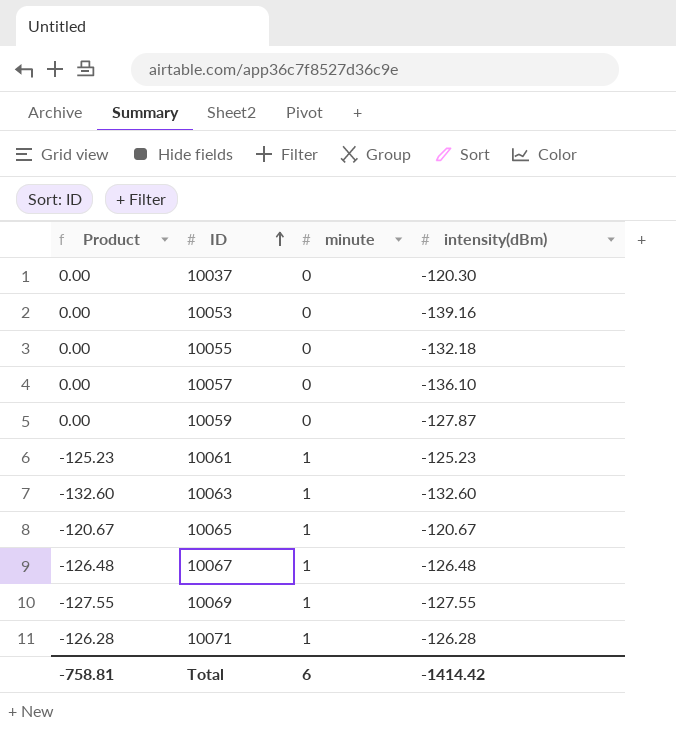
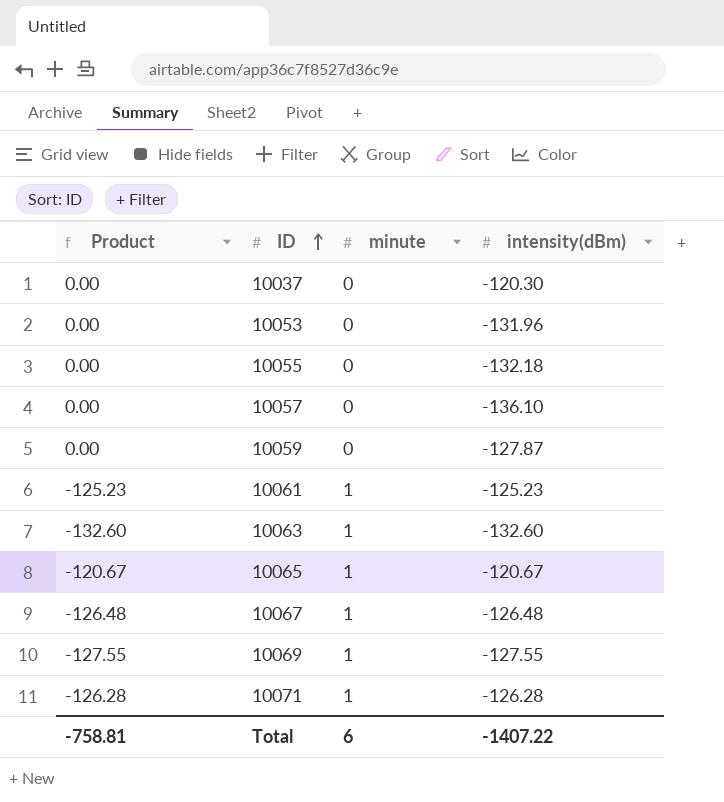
10053 | intensity(dBm): -139.16 -> -131.96
Total | intensity(dBm): -1414.42 -> -1407.22

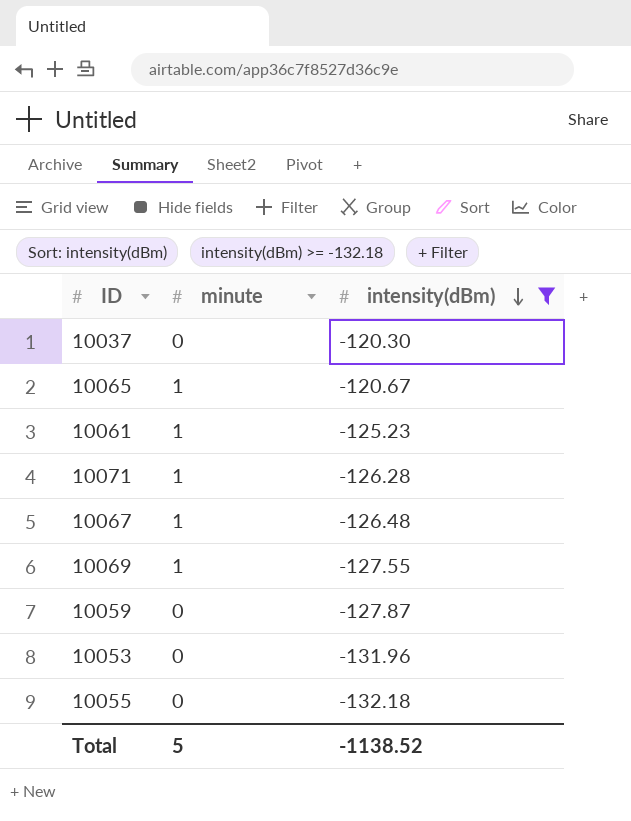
filter: none -> intensity(dBm) >= -132.18
row order: ID ascending -> intensity(dBm) descending
column Product | formula: [minute] * [intensity(dBm)] -> none
Total | minute: 6 -> 5
Total | intensity(dBm): -1407.22 -> -1138.52

